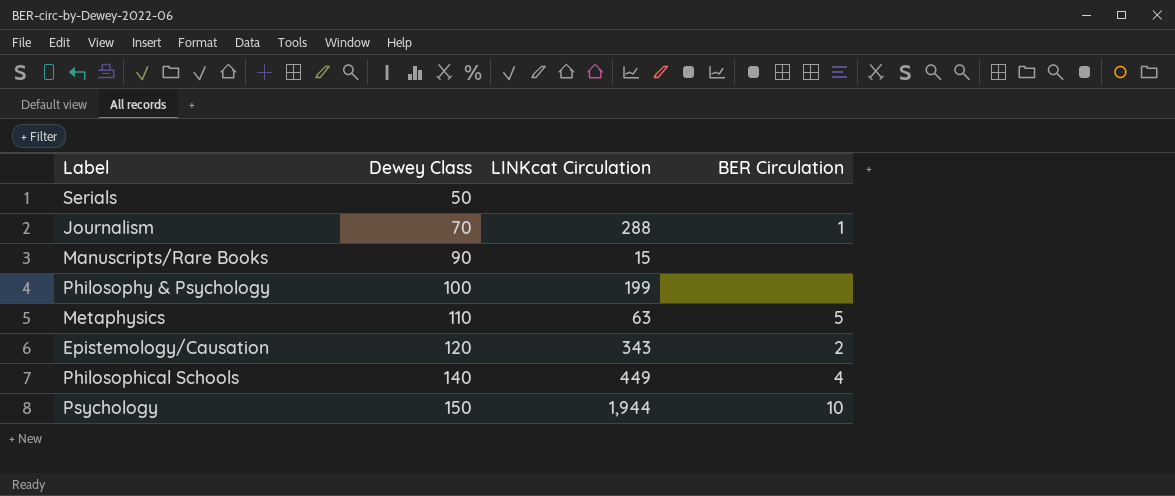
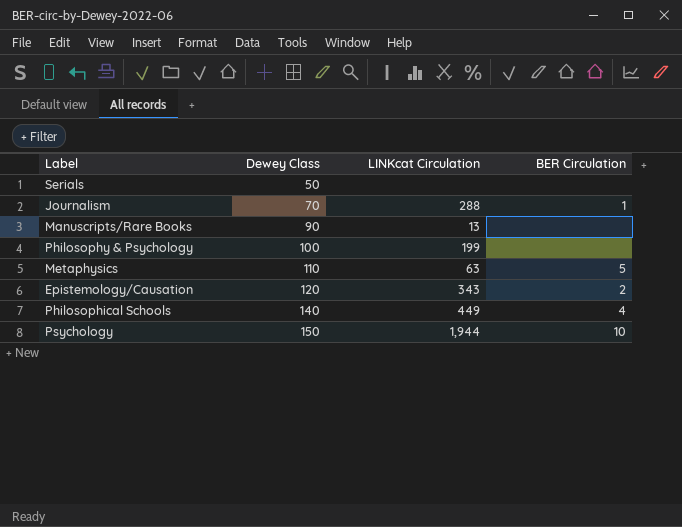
Manuscripts/Rare Books | LINKcat Circulation: 15 -> 13

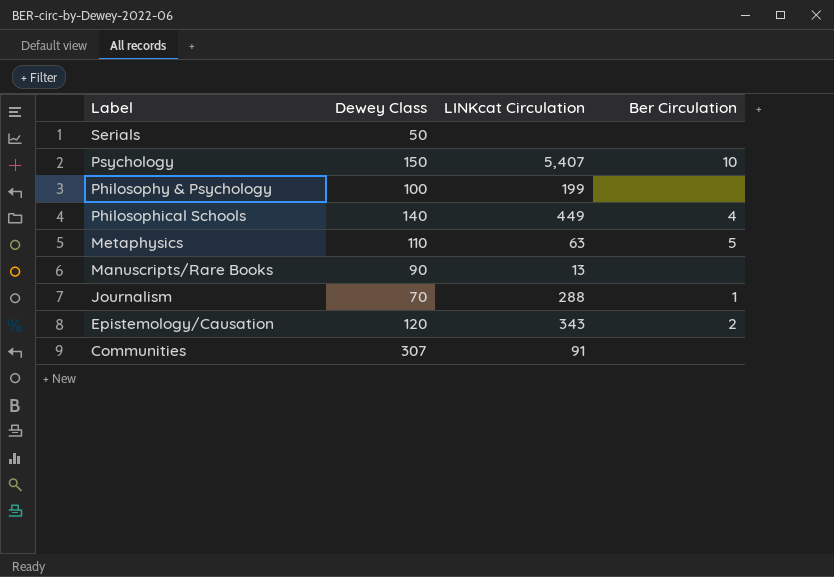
row order: Dewey Class ascending -> Label descending
column name: BER Circulation -> Ber Circulation
Psychology | LINKcat Circulation: 1,944 -> 5,407
row Communities: none -> 307 | 91 | none

